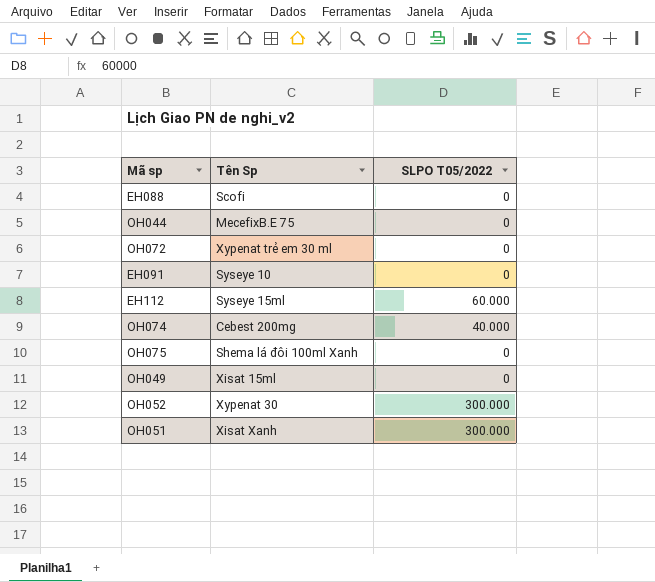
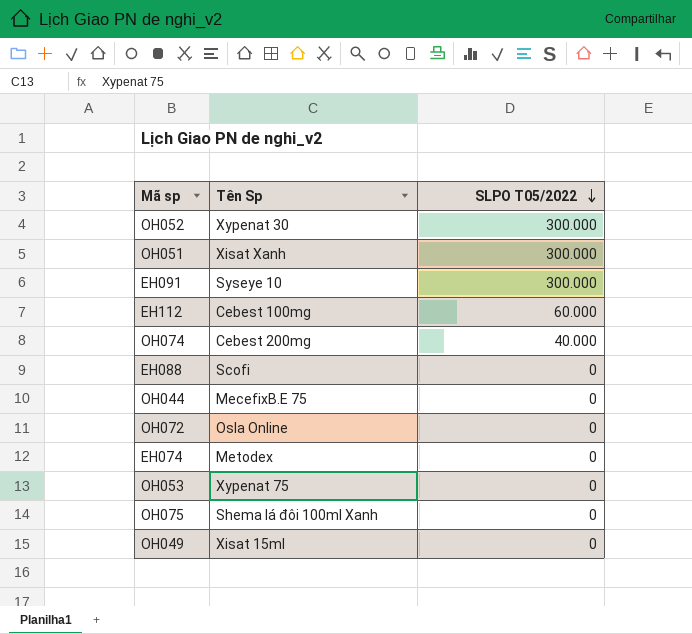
row order: none -> SLPO T05/2022 descending
EH091 | SLPO T05/2022: 0 -> 300.000
EH112 | Tên Sp: Syseye 15ml -> Cebest 100mg
OH072 | Tên Sp: Xypenat trẻ em 30 ml -> Osla Online
row EH074: none -> Metodex | 0
row OH053: none -> Xypenat 75 | 0

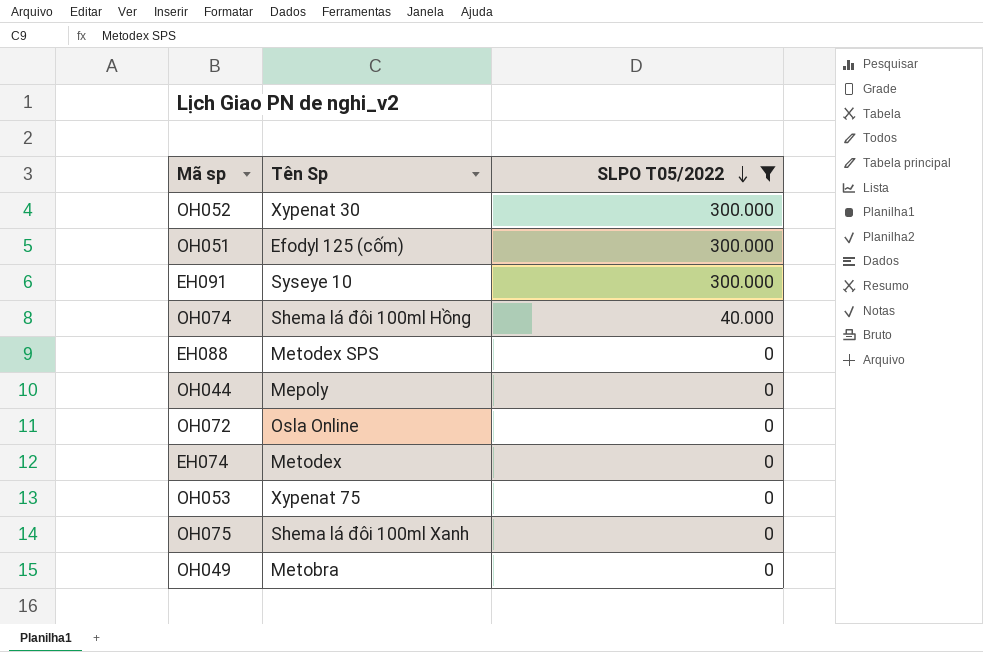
filter: none -> SLPO T05/2022 != 60.000
OH051 | Tên Sp: Xisat Xanh -> Efodyl 125 (cốm)
OH074 | Tên Sp: Cebest 200mg -> Shema lá đôi 100ml Hồng
EH088 | Tên Sp: Scofi -> Metodex SPS
OH044 | Tên Sp: MecefixB.E 75 -> Mepoly
OH049 | Tên Sp: Xisat 15ml -> Metobra

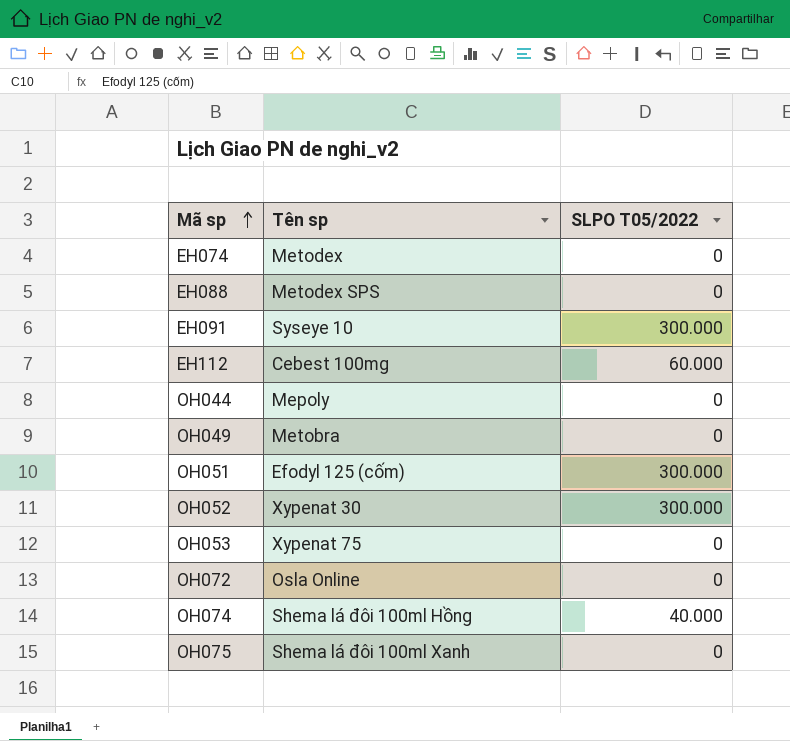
filter: SLPO T05/2022 != 60.000 -> none
row order: SLPO T05/2022 descending -> Mã sp ascending
column name: Tên Sp -> Tên sp

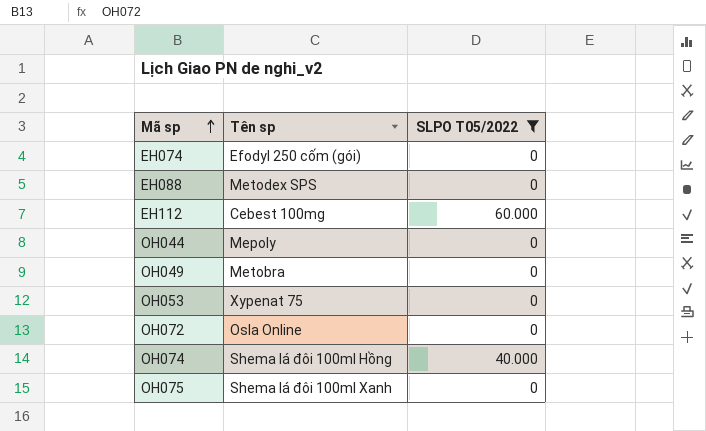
filter: none -> SLPO T05/2022 != 300.000
EH074 | Tên sp: Metodex -> Efodyl 250 cốm (gói)

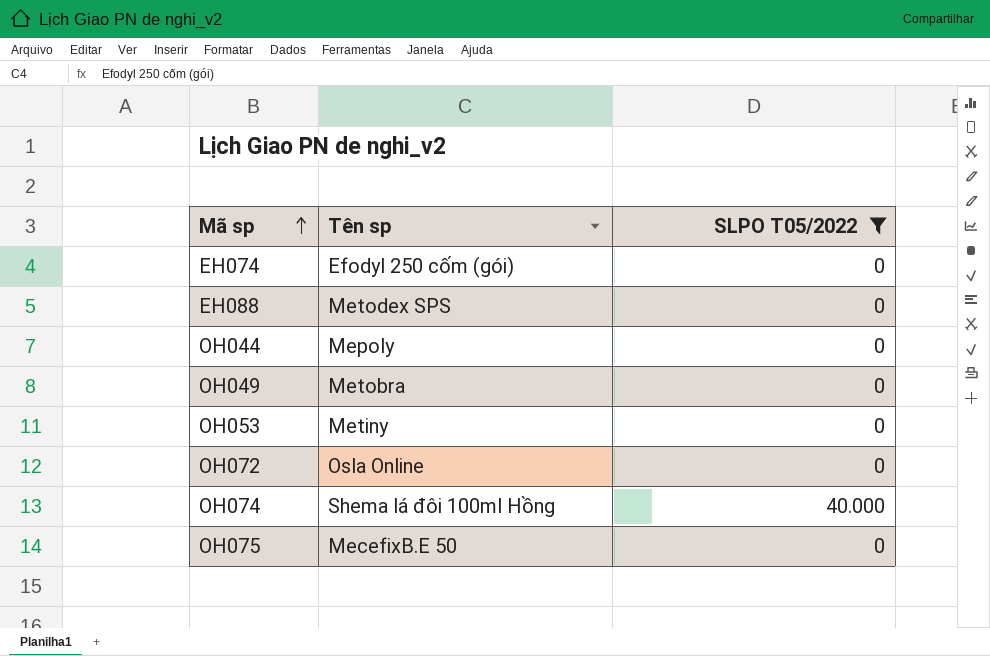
row EH112: Cebest 100mg | 60.000 -> none
OH053 | Tên sp: Xypenat 75 -> Metiny
OH075 | Tên sp: Shema lá đôi 100ml Xanh -> MecefixB.E 50

